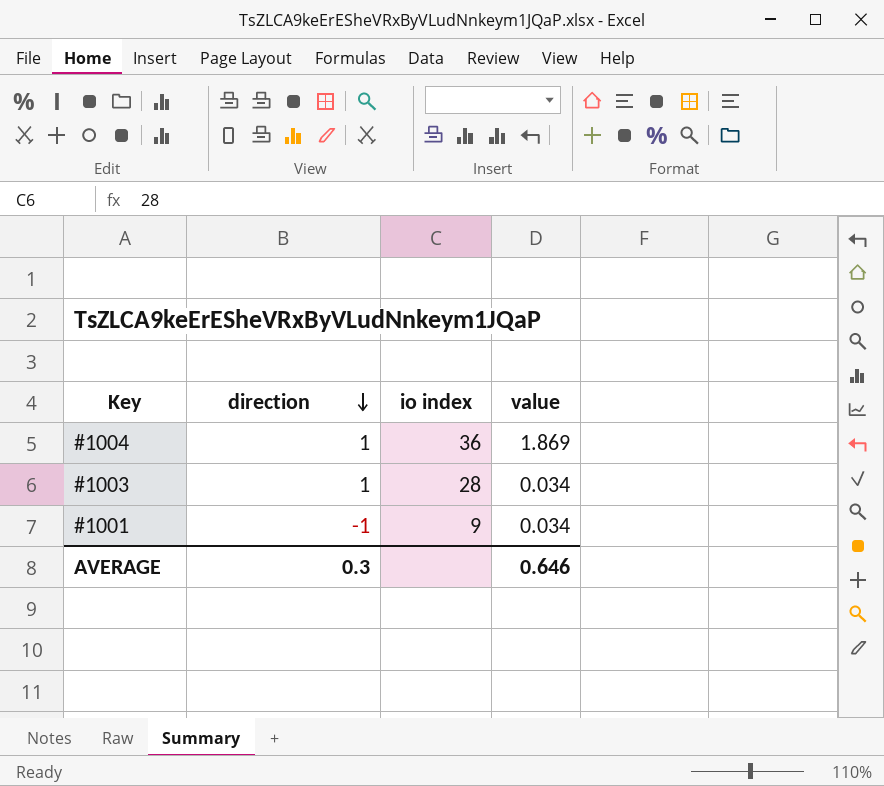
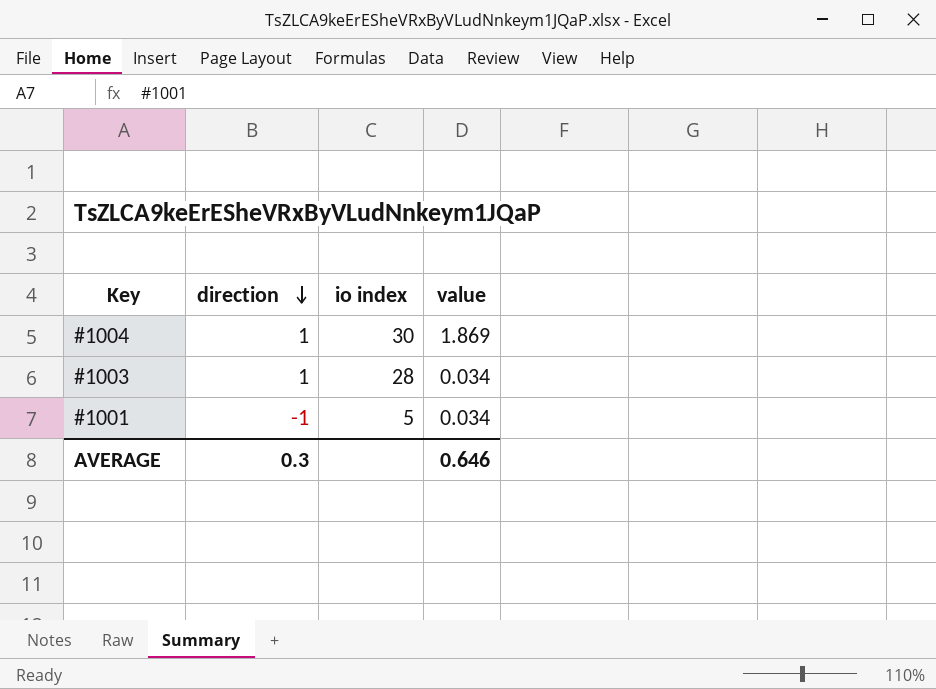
#1004 | io index: 36 -> 30
#1001 | io index: 9 -> 5

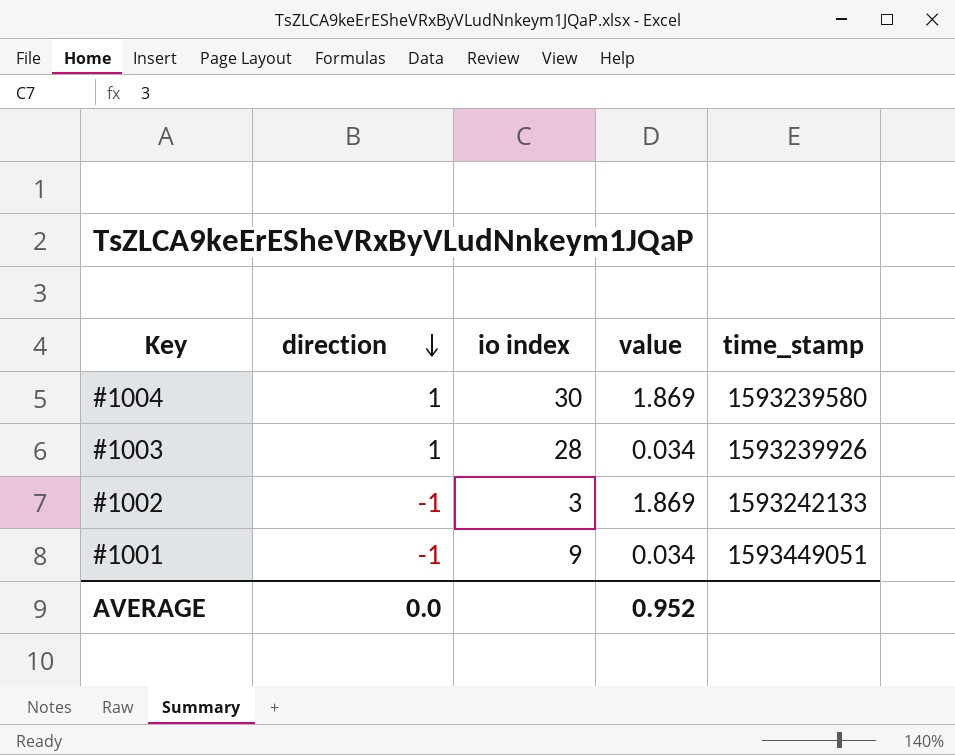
column time_stamp | position: none -> 5
row #1002: none -> -1 | 3 | 1.869 | 1593242133
#1001 | io index: 5 -> 9
AVERAGE | direction: 0.3 -> 0.0
AVERAGE | value: 0.646 -> 0.952

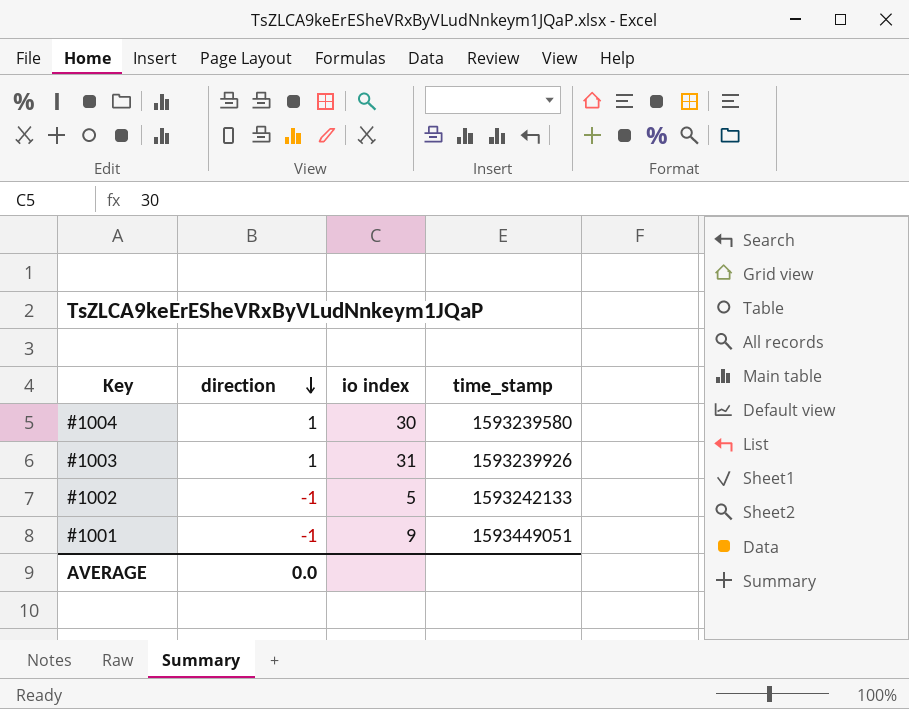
column value | position: 4 -> none
#1003 | io index: 28 -> 31
#1002 | io index: 3 -> 5

